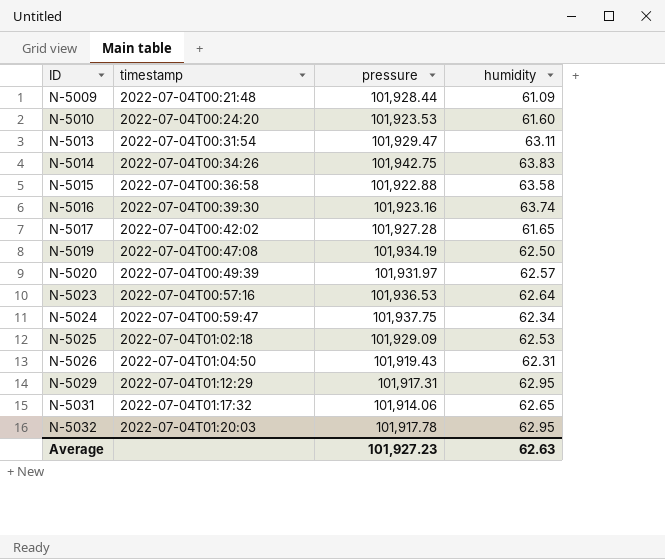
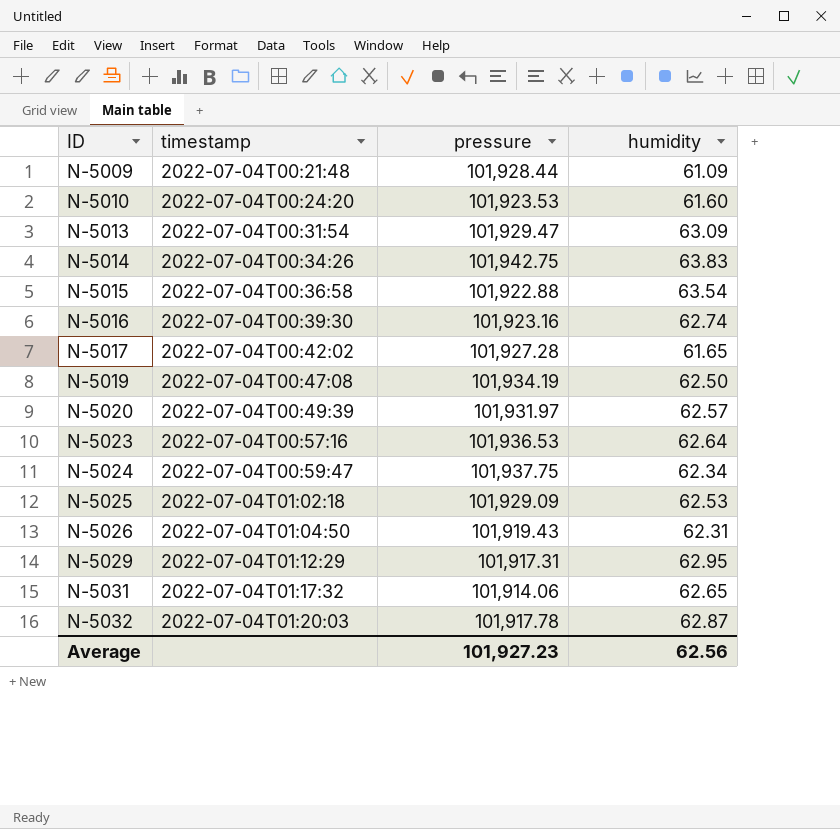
N-5013 | humidity: 63.11 -> 63.09
N-5015 | humidity: 63.58 -> 63.54
N-5016 | humidity: 63.74 -> 62.74
N-5032 | humidity: 62.95 -> 62.87
Average | humidity: 62.63 -> 62.56

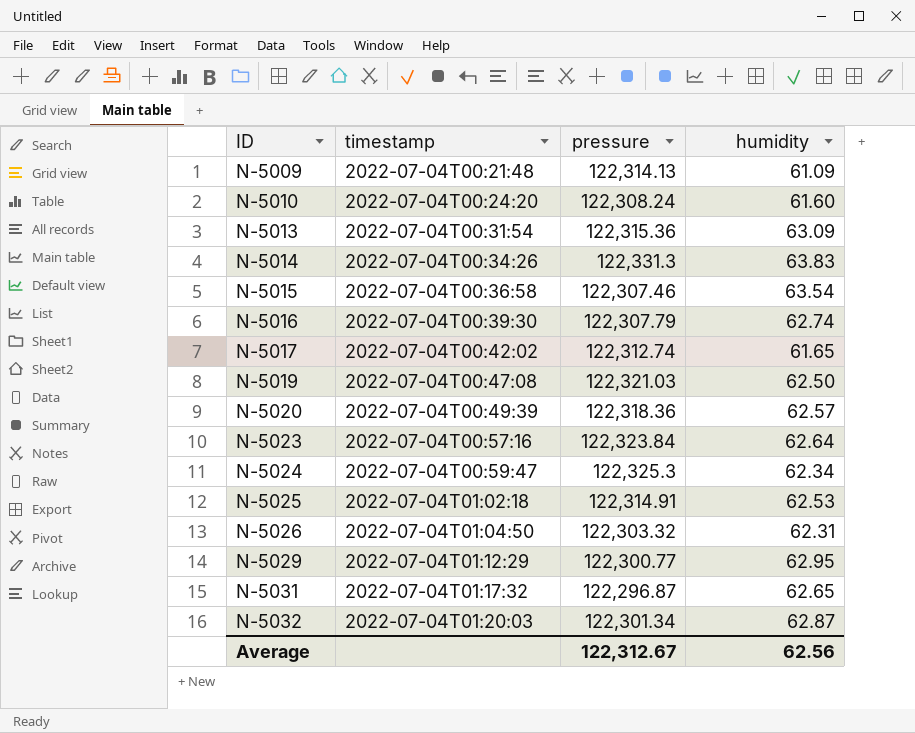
N-5009 | pressure: 101,928.44 -> 122,314.13
N-5010 | pressure: 101,923.53 -> 122,308.24
N-5013 | pressure: 101,929.47 -> 122,315.36
N-5014 | pressure: 101,942.75 -> 122,331.3
N-5015 | pressure: 101,922.88 -> 122,307.46
N-5016 | pressure: 101,923.16 -> 122,307.79
N-5017 | pressure: 101,927.28 -> 122,312.74
N-5019 | pressure: 101,934.19 -> 122,321.03
N-5020 | pressure: 101,931.97 -> 122,318.36
N-5023 | pressure: 101,936.53 -> 122,323.84
N-5024 | pressure: 101,937.75 -> 122,325.3
N-5025 | pressure: 101,929.09 -> 122,314.91
N-5026 | pressure: 101,919.43 -> 122,303.32
N-5029 | pressure: 101,917.31 -> 122,300.77
N-5031 | pressure: 101,914.06 -> 122,296.87
N-5032 | pressure: 101,917.78 -> 122,301.34
Average | pressure: 101,927.23 -> 122,312.67

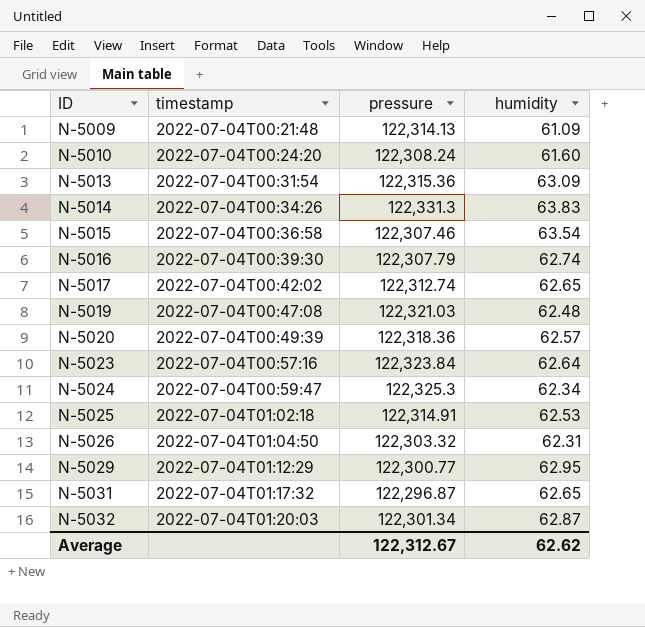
N-5017 | humidity: 61.65 -> 62.65
N-5019 | humidity: 62.50 -> 62.48
Average | humidity: 62.56 -> 62.62

